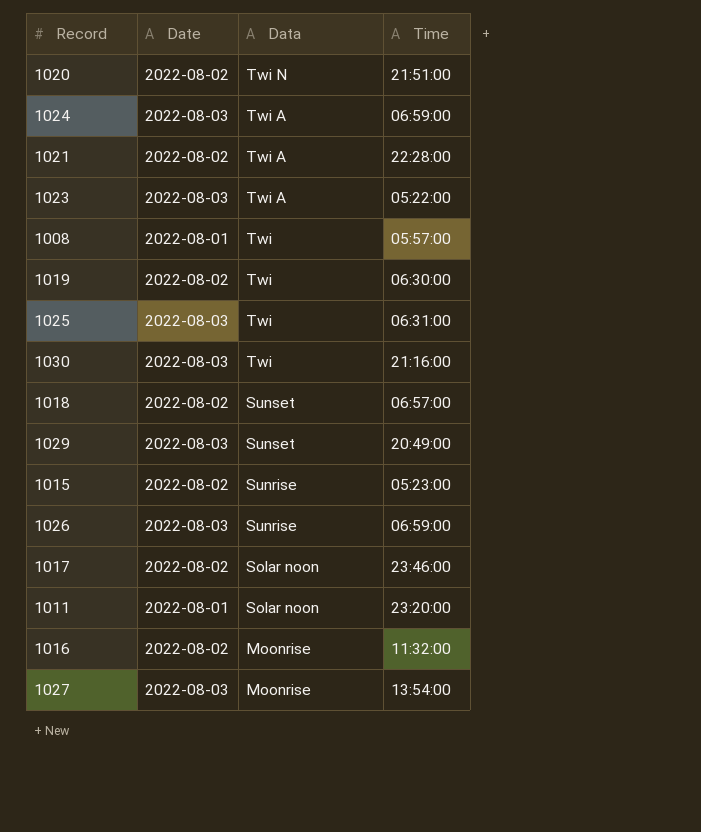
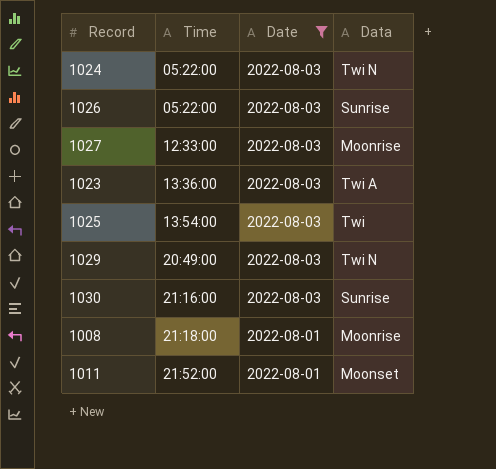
filter: none -> Date != 2022-08-02
row order: Data descending -> Time ascending
column Time | position: 4 -> 2
1024 | Time: 06:59:00 -> 05:22:00
1024 | Data: Twi A -> Twi N
1026 | Time: 06:59:00 -> 05:22:00
1027 | Time: 13:54:00 -> 12:33:00
1023 | Time: 05:22:00 -> 13:36:00
1025 | Time: 06:31:00 -> 13:54:00
1029 | Data: Sunset -> Twi N
1030 | Data: Twi -> Sunrise
1008 | Time: 05:57:00 -> 21:18:00
1008 | Data: Twi -> Moonrise
1011 | Time: 23:20:00 -> 21:52:00
1011 | Data: Solar noon -> Moonset

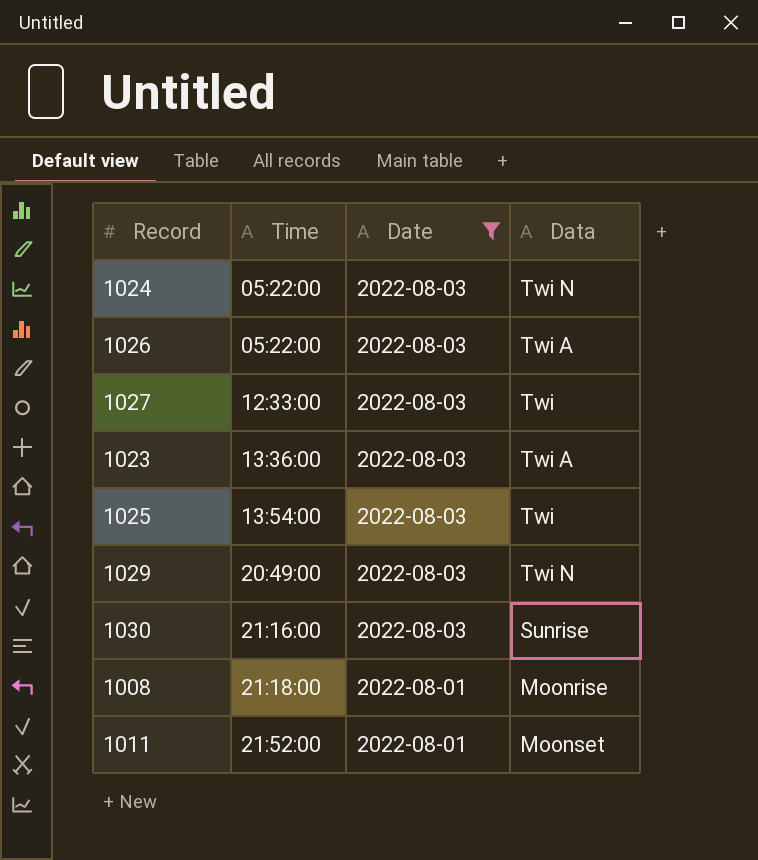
1026 | Data: Sunrise -> Twi A
1027 | Data: Moonrise -> Twi

